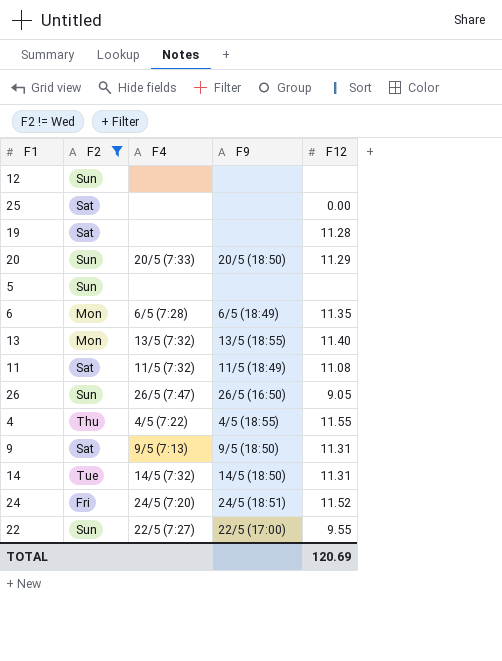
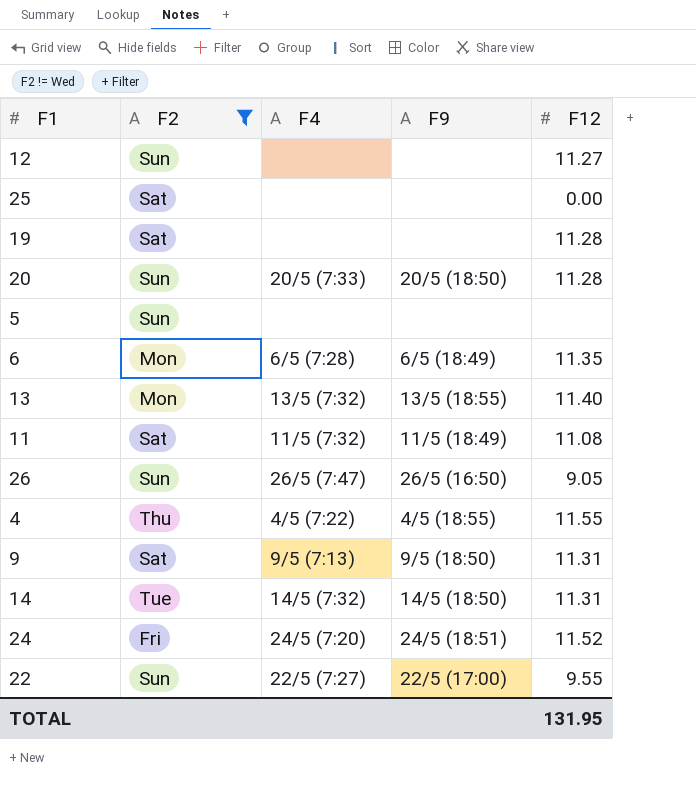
12 | F12: none -> 11.27
20 | F12: 11.29 -> 11.28
TOTAL | F12: 120.69 -> 131.95

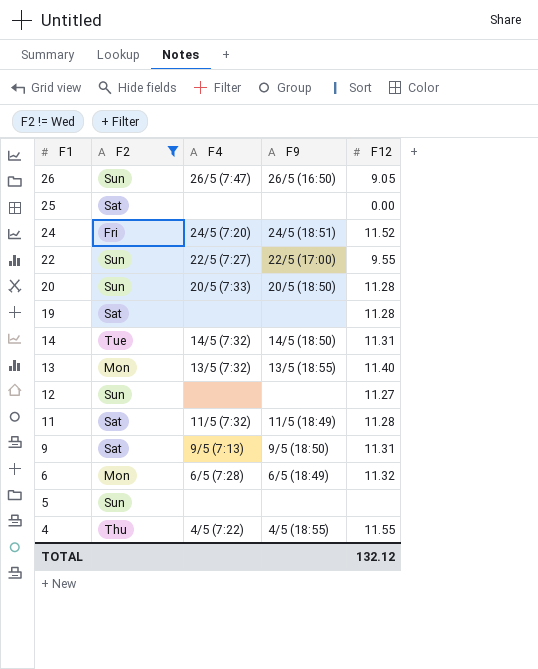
row order: none -> F1 descending
11 | F12: 11.08 -> 11.28
6 | F12: 11.35 -> 11.32
TOTAL | F12: 131.95 -> 132.12

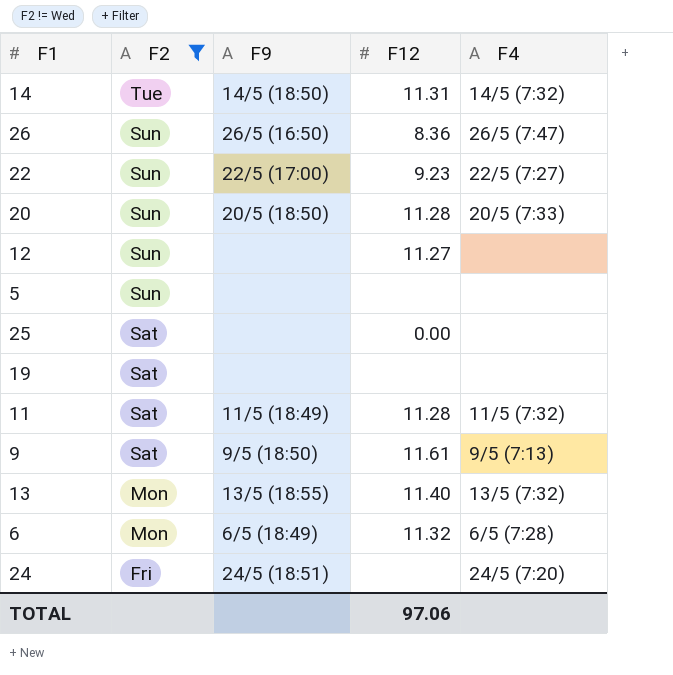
row order: F1 descending -> F2 descending
column F4 | position: 3 -> 5
row 4: Thu | 4/5 (7:22) | 4/5 (18:55) | 11.55 -> none
26 | F12: 9.05 -> 8.36
22 | F12: 9.55 -> 9.23
19 | F12: 11.28 -> none
9 | F12: 11.31 -> 11.61
24 | F12: 11.52 -> none
TOTAL | F12: 132.12 -> 97.06

